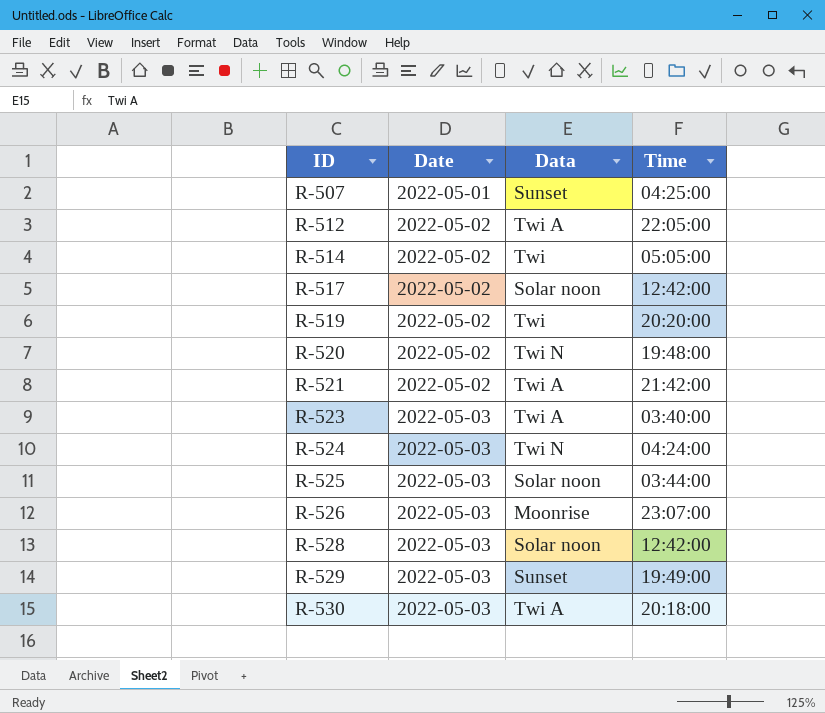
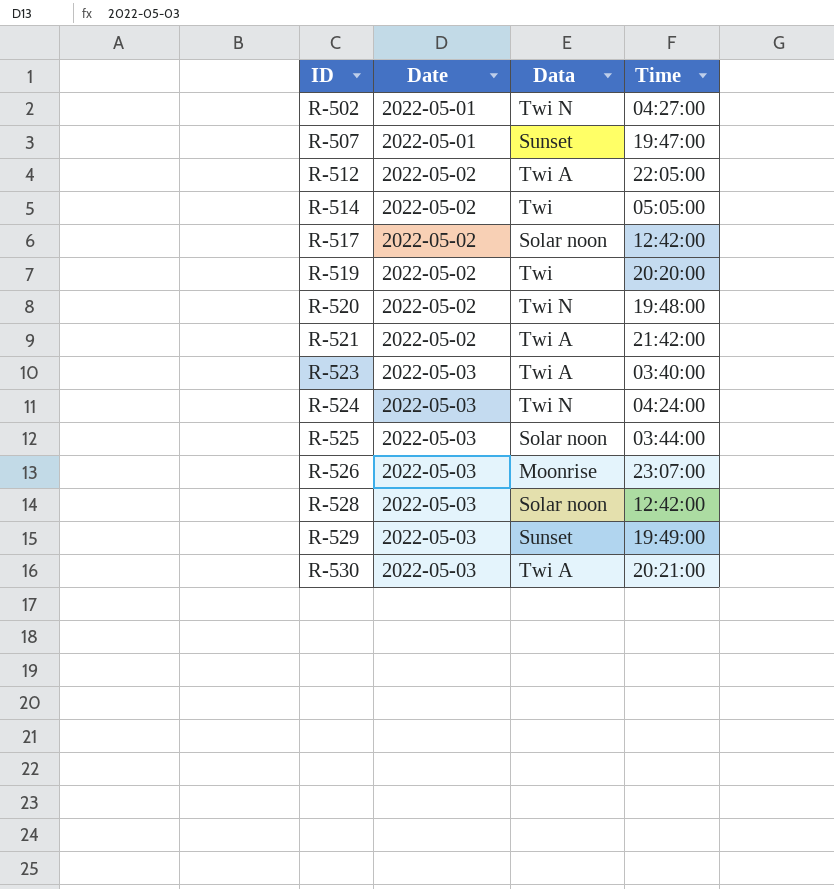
row R-502: none -> 2022-05-01 | Twi N | 04:27:00
R-507 | Time: 04:25:00 -> 19:47:00
R-530 | Time: 20:18:00 -> 20:21:00

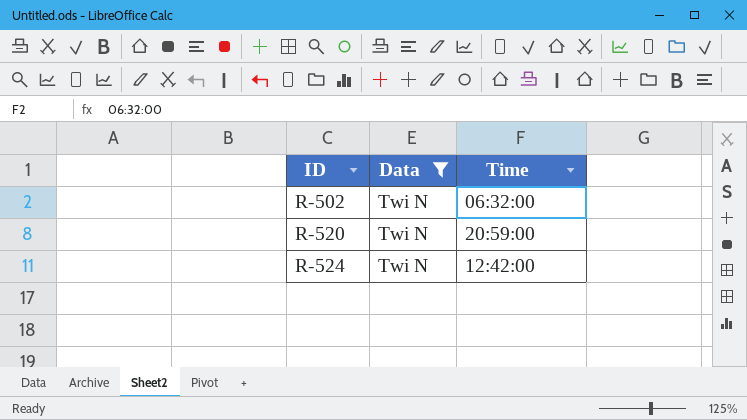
filter: none -> Data = Twi N
column Date | position: 2 -> none
R-502 | Time: 04:27:00 -> 06:32:00
R-520 | Time: 19:48:00 -> 20:59:00
R-524 | Time: 04:24:00 -> 12:42:00

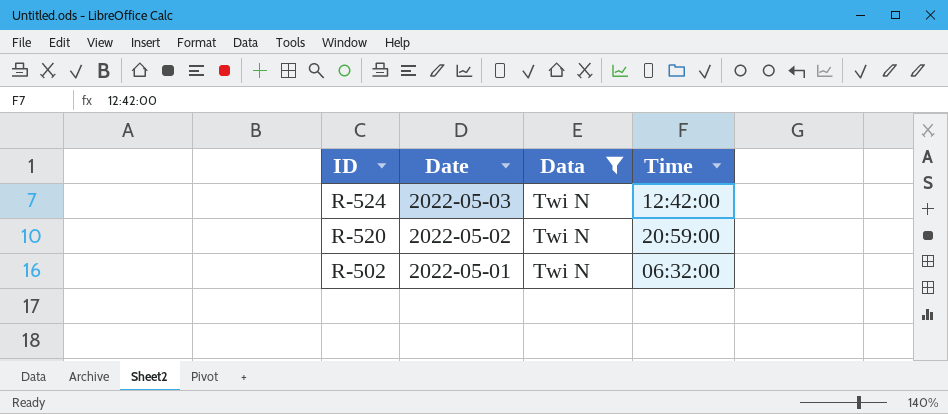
row order: ID ascending -> ID descending
column Date | position: none -> 2

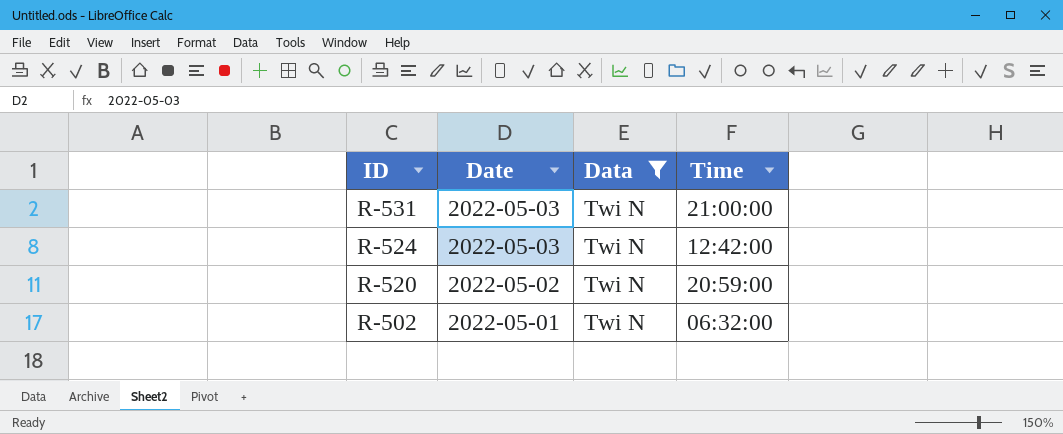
row R-531: none -> 2022-05-03 | Twi N | 21:00:00

